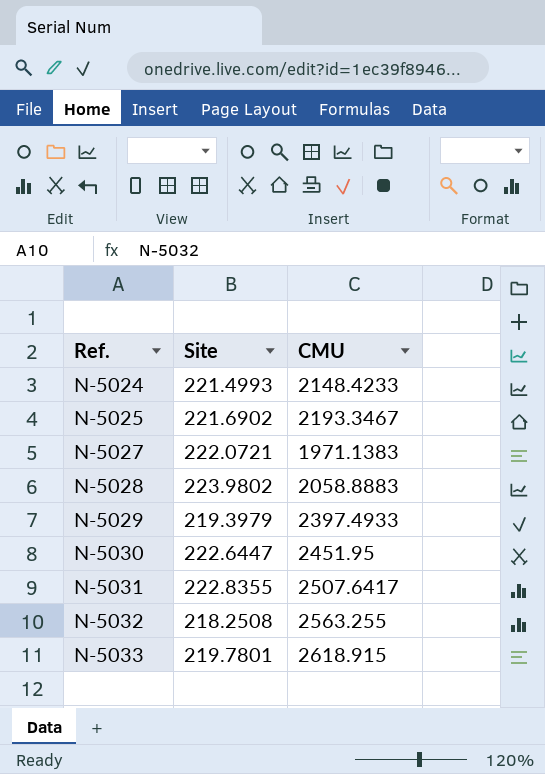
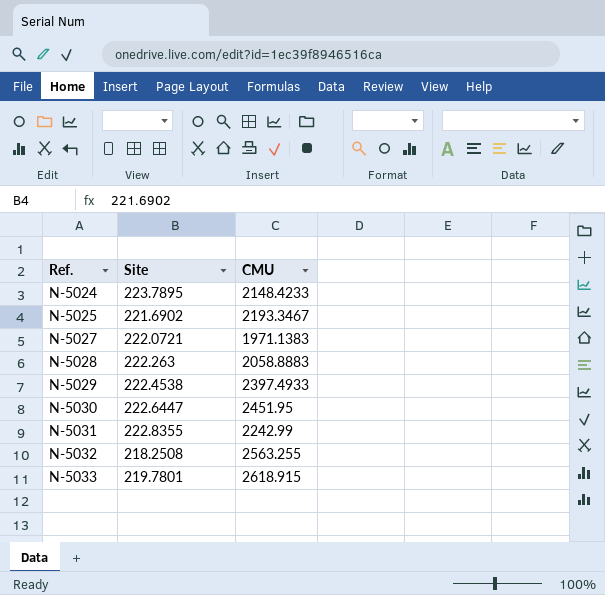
N-5024 | Site: 221.4993 -> 223.7895
N-5028 | Site: 223.9802 -> 222.263
N-5029 | Site: 219.3979 -> 222.4538
N-5031 | CMU: 2507.6417 -> 2242.99

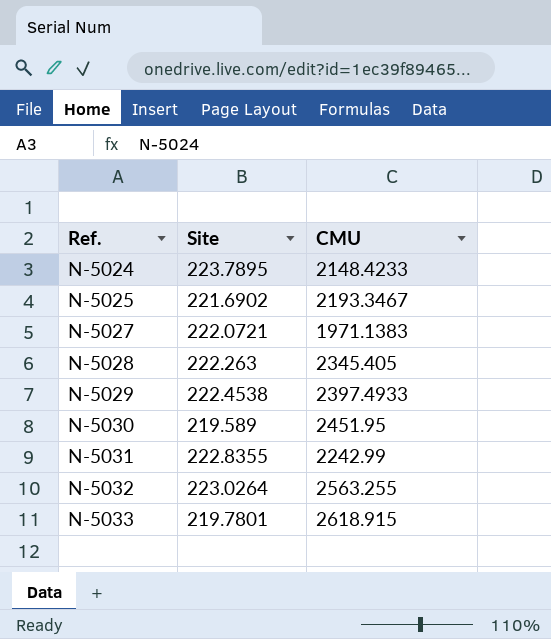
N-5028 | CMU: 2058.8883 -> 2345.405
N-5030 | Site: 222.6447 -> 219.589
N-5032 | Site: 218.2508 -> 223.0264

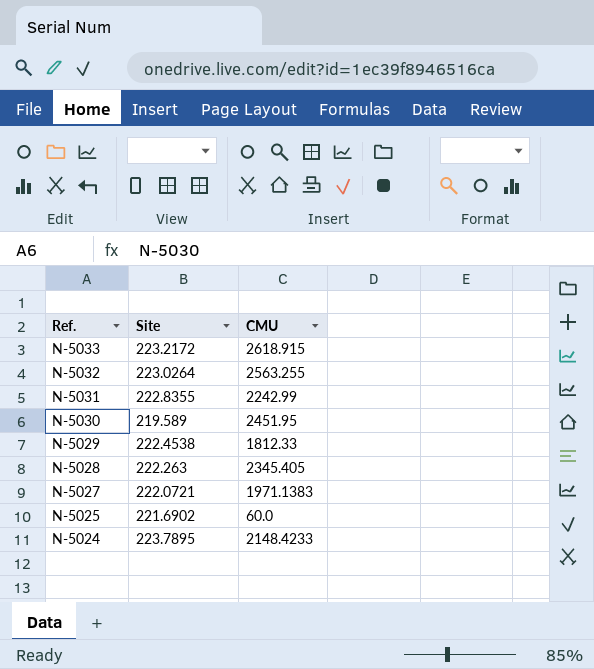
row order: Ref. ascending -> Ref. descending
N-5033 | Site: 219.7801 -> 223.2172
N-5029 | CMU: 2397.4933 -> 1812.33
N-5025 | CMU: 2193.3467 -> 60.0

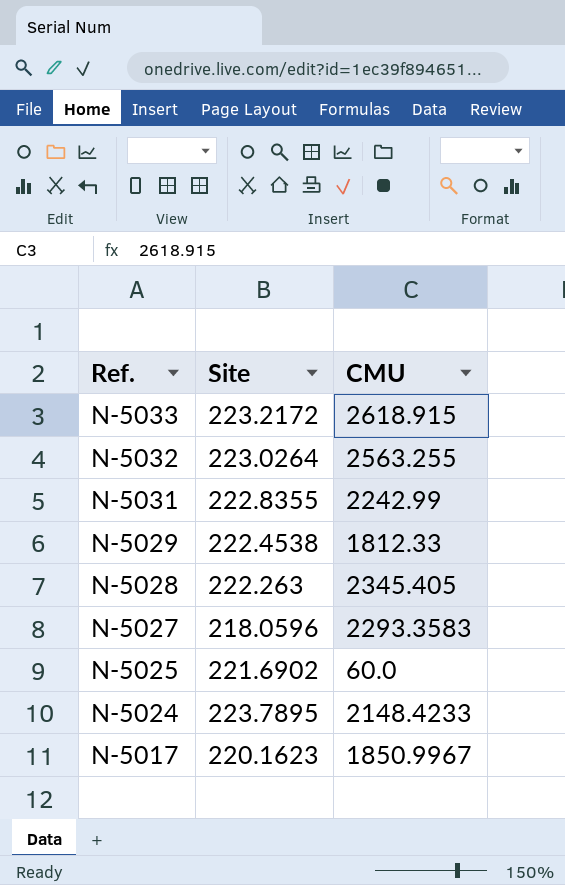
row N-5030: 219.589 | 2451.95 -> none
N-5027 | Site: 222.0721 -> 218.0596
N-5027 | CMU: 1971.1383 -> 2293.3583
row N-5017: none -> 220.1623 | 1850.9967

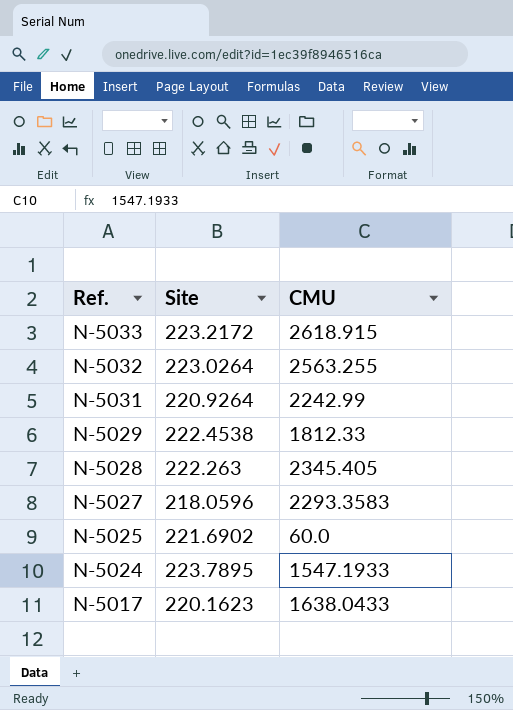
N-5031 | Site: 222.8355 -> 220.9264
N-5024 | CMU: 2148.4233 -> 1547.1933
N-5017 | CMU: 1850.9967 -> 1638.0433

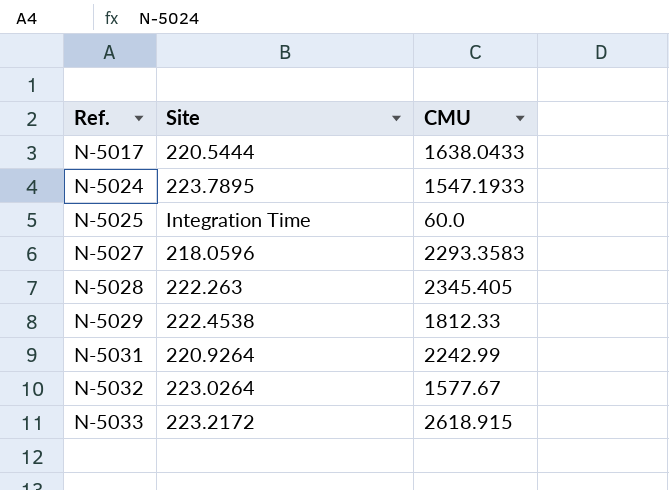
row order: Ref. descending -> Ref. ascending
N-5017 | Site: 220.1623 -> 220.5444
N-5025 | Site: 221.6902 -> Integration Time
N-5032 | CMU: 2563.255 -> 1577.67

